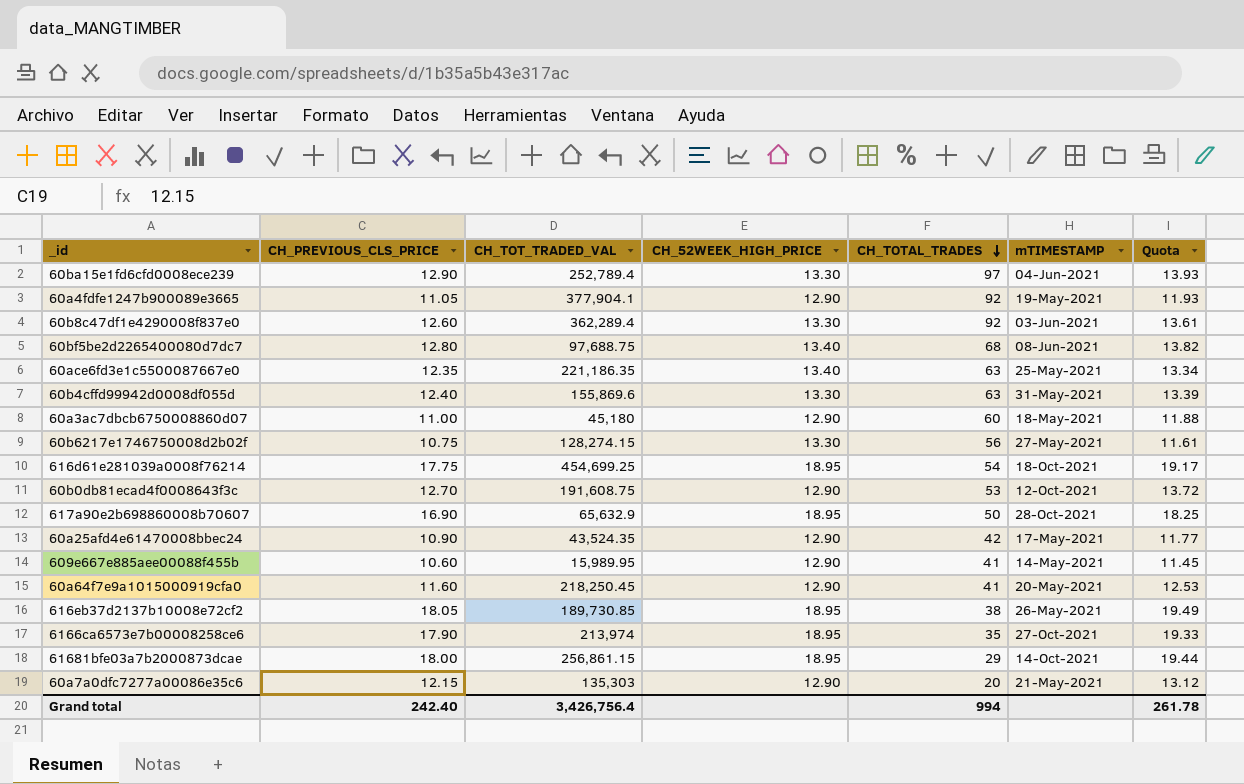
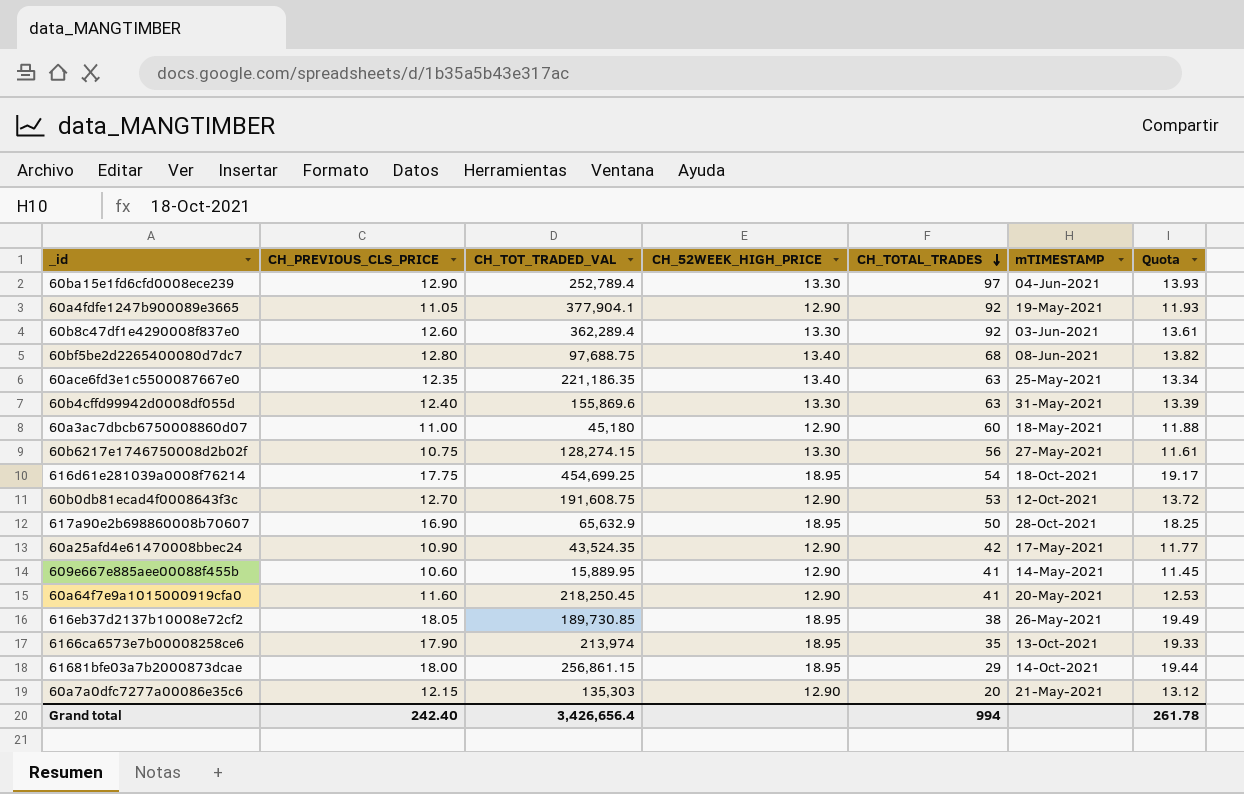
609e667e885aee00088f455b | CH_TOT_TRADED_VAL: 15,989.95 -> 15,889.95
6166ca6573e7b00008258ce6 | mTIMESTAMP: 27-Oct-2021 -> 13-Oct-2021
Grand total | CH_TOT_TRADED_VAL: 3,426,756.4 -> 3,426,656.4

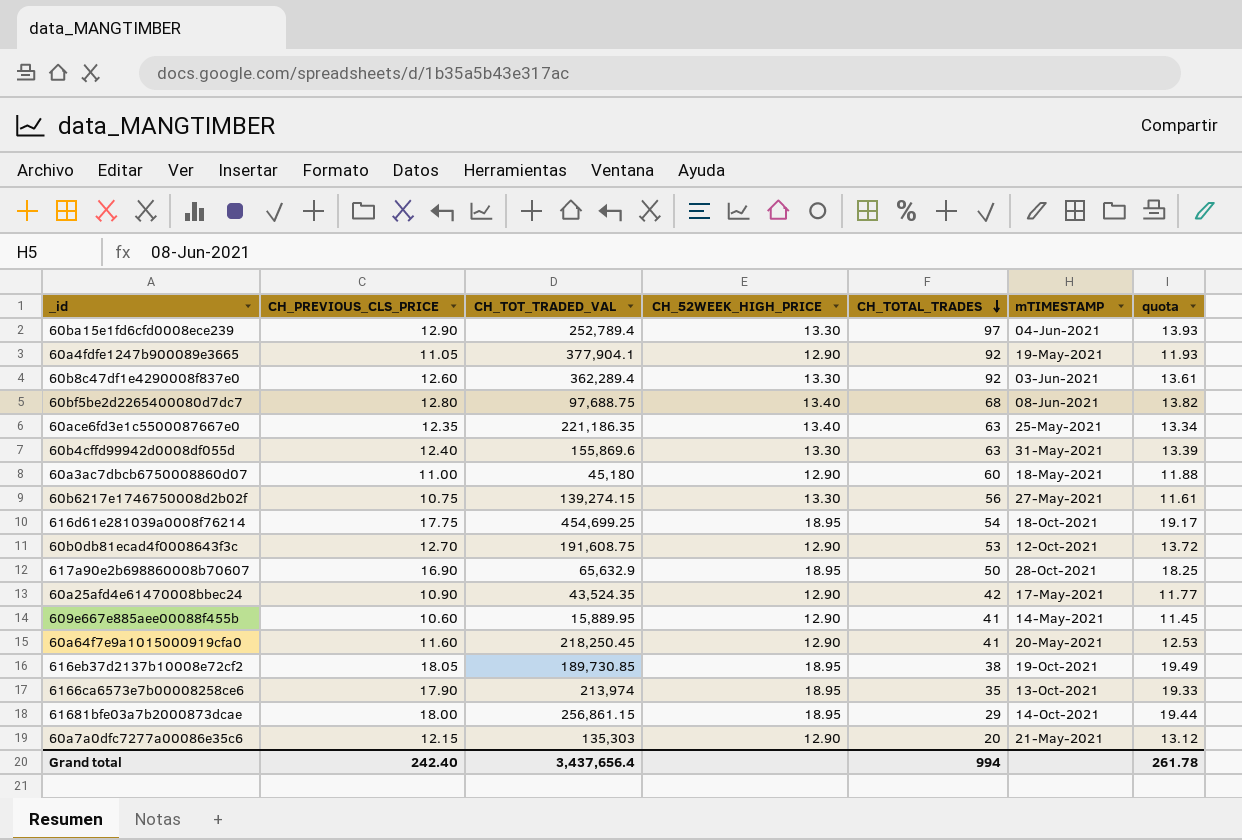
column name: Quota -> quota
60b6217e1746750008d2b02f | CH_TOT_TRADED_VAL: 128,274.15 -> 139,274.15
616eb37d2137b10008e72cf2 | mTIMESTAMP: 26-May-2021 -> 19-Oct-2021
Grand total | CH_TOT_TRADED_VAL: 3,426,656.4 -> 3,437,656.4

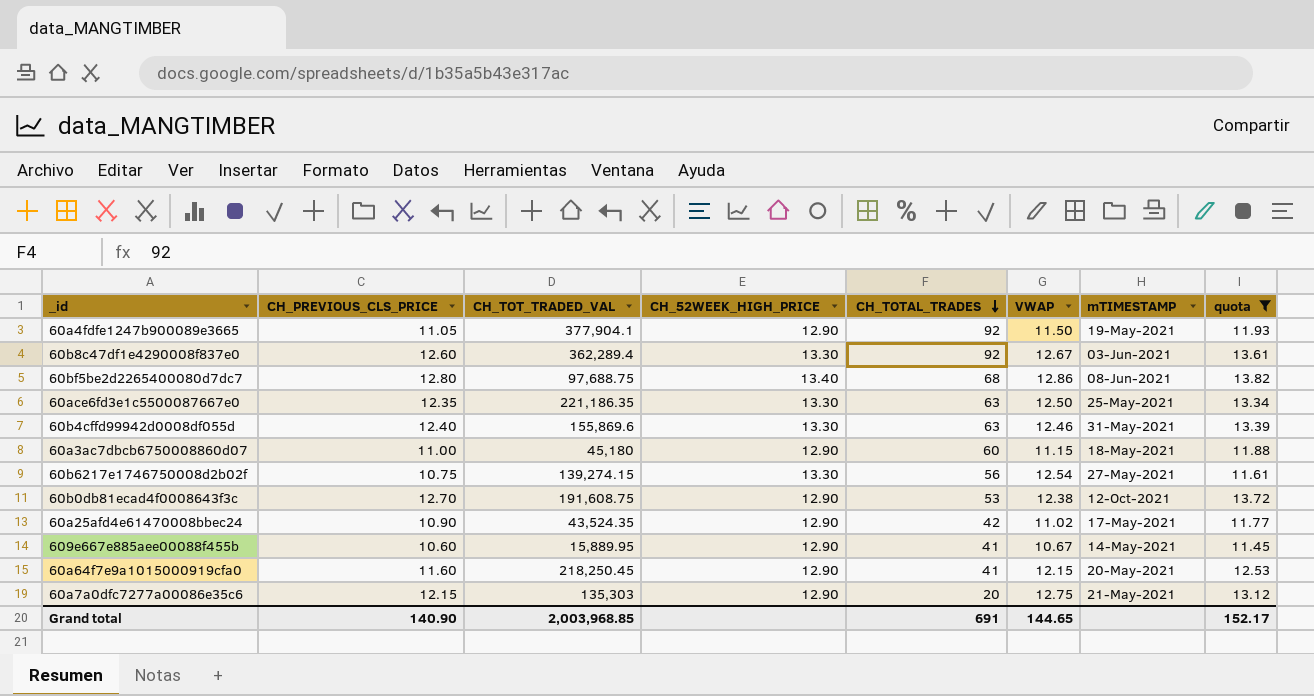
filter: none -> quota <= 13.82
column VWAP | position: none -> 6
60ace6fd3e1c5500087667e0 | CH_52WEEK_HIGH_PRICE: 13.40 -> 13.30
Grand total | CH_PREVIOUS_CLS_PRICE: 242.40 -> 140.90
Grand total | CH_TOT_TRADED_VAL: 3,437,656.4 -> 2,003,968.85
Grand total | CH_TOTAL_TRADES: 994 -> 691
Grand total | quota: 261.78 -> 152.17

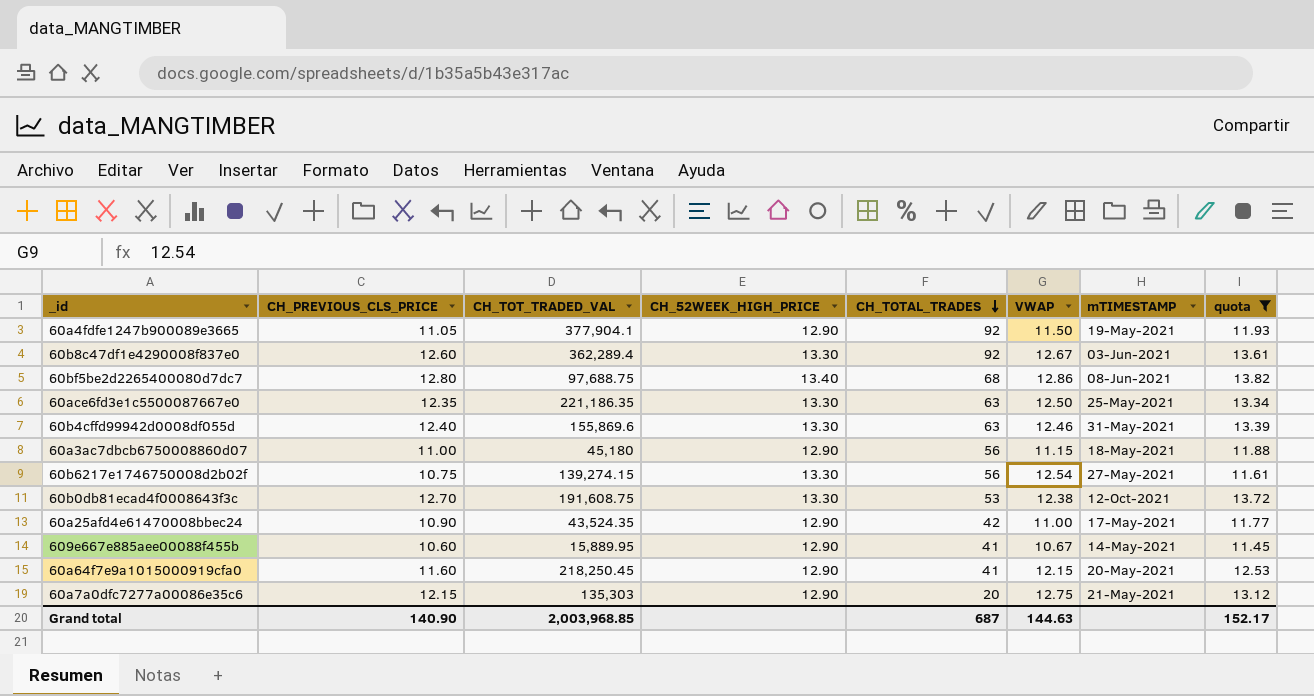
60a3ac7dbcb6750008860d07 | CH_TOTAL_TRADES: 60 -> 56
60b0db81ecad4f0008643f3c | CH_52WEEK_HIGH_PRICE: 12.90 -> 13.30
60a25afd4e61470008bbec24 | VWAP: 11.02 -> 11.00
Grand total | CH_TOTAL_TRADES: 691 -> 687
Grand total | VWAP: 144.65 -> 144.63

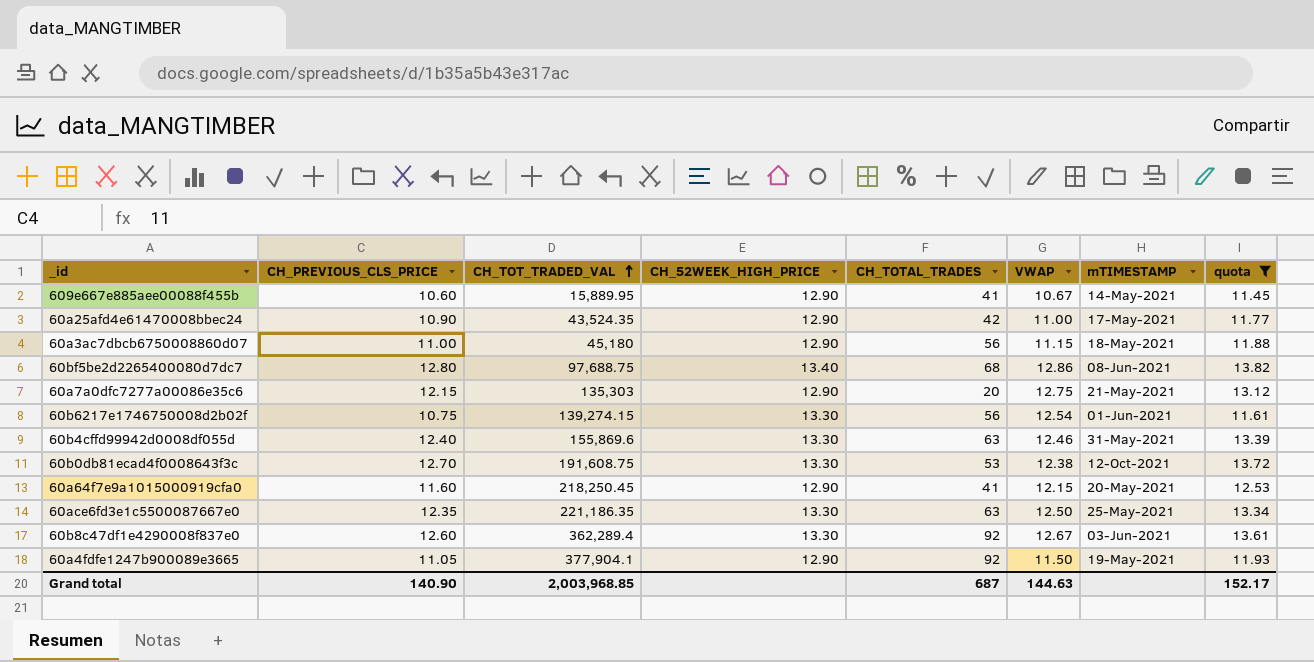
row order: CH_TOTAL_TRADES descending -> CH_TOT_TRADED_VAL ascending
60b6217e1746750008d2b02f | mTIMESTAMP: 27-May-2021 -> 01-Jun-2021

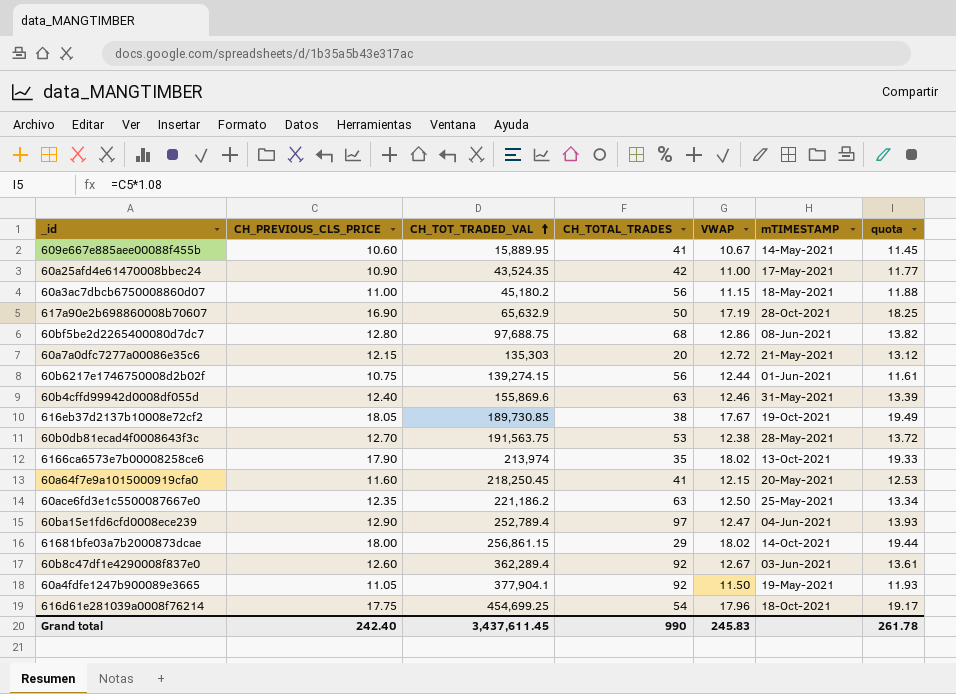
filter: quota <= 13.82 -> none
column CH_52WEEK_HIGH_PRICE | position: 4 -> none
60a3ac7dbcb6750008860d07 | CH_TOT_TRADED_VAL: 45,180 -> 45,180.2
60a7a0dfc7277a00086e35c6 | VWAP: 12.75 -> 12.72
60b6217e1746750008d2b02f | VWAP: 12.54 -> 12.44
60b0db81ecad4f0008643f3c | CH_TOT_TRADED_VAL: 191,608.75 -> 191,563.75
60b0db81ecad4f0008643f3c | mTIMESTAMP: 12-Oct-2021 -> 28-May-2021
60ace6fd3e1c5500087667e0 | CH_TOT_TRADED_VAL: 221,186.35 -> 221,186.2
Grand total | CH_PREVIOUS_CLS_PRICE: 140.90 -> 242.40
Grand total | CH_TOT_TRADED_VAL: 2,003,968.85 -> 3,437,611.45
Grand total | CH_TOTAL_TRADES: 687 -> 990
Grand total | VWAP: 144.63 -> 245.83
Grand total | quota: 152.17 -> 261.78

